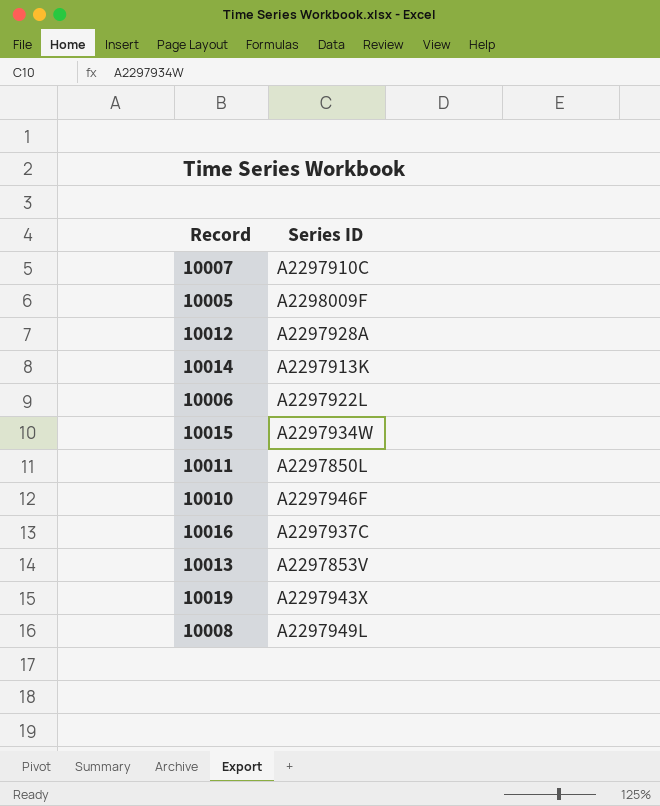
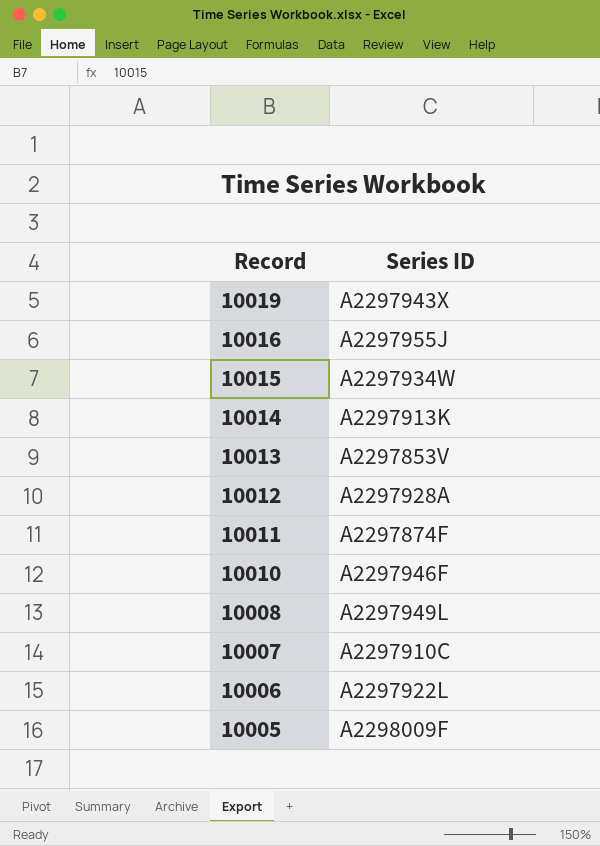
row order: none -> Record descending
10016 | Series ID: A2297937C -> A2297955J
10011 | Series ID: A2297850L -> A2297874F

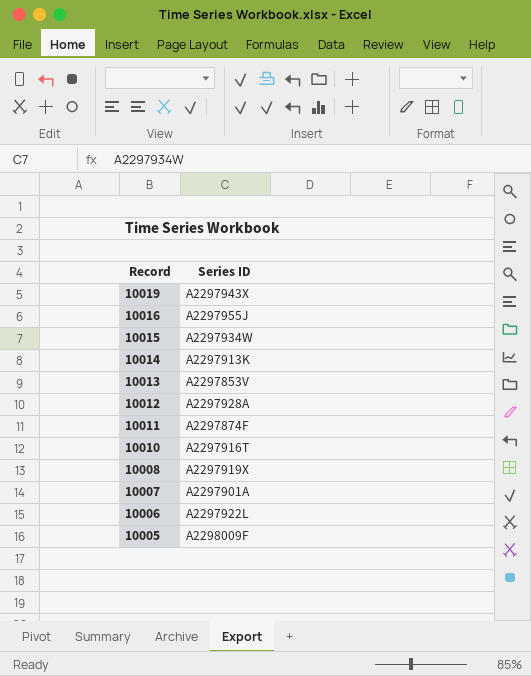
10010 | Series ID: A2297946F -> A2297916T
10008 | Series ID: A2297949L -> A2297919X
10007 | Series ID: A2297910C -> A2297901A

